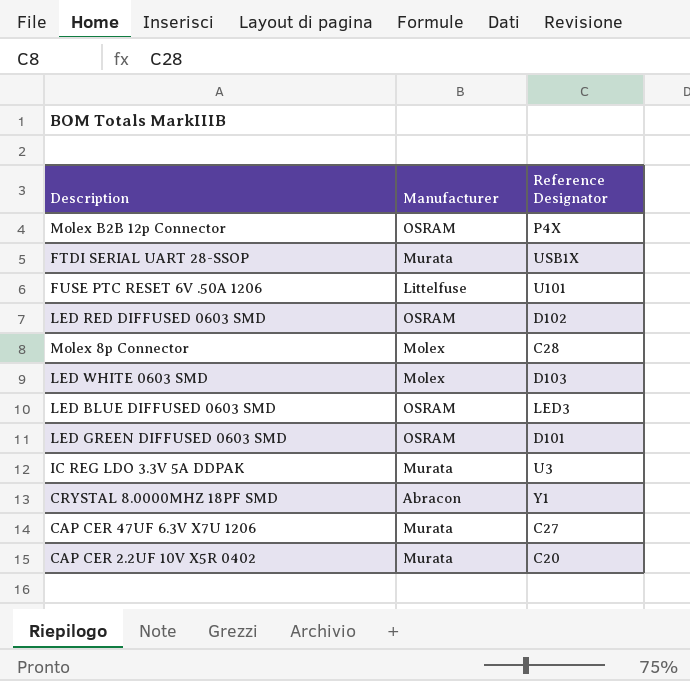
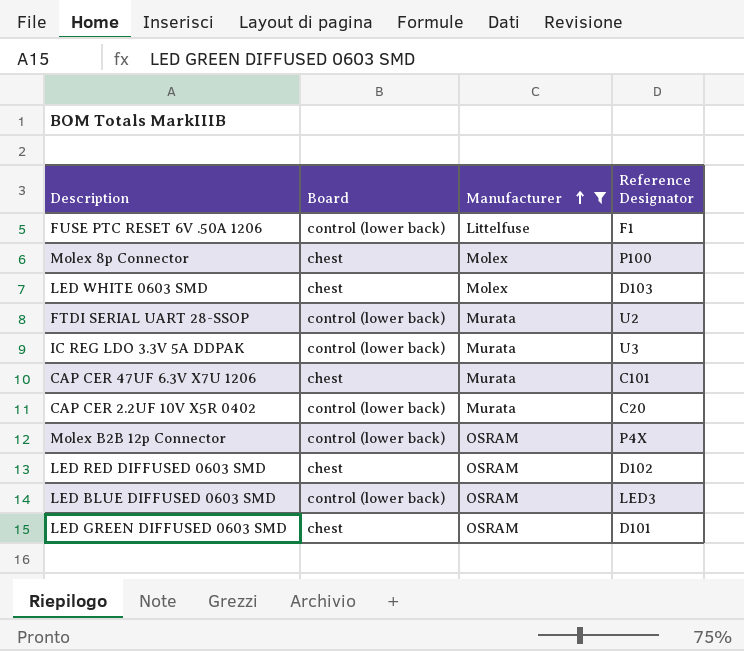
filter: none -> Manufacturer != Abracon
row order: none -> Manufacturer ascending
column Board | position: none -> 2
FUSE PTC RESET 6V .50A 1206 | Reference Designator: U101 -> F1
Molex 8p Connector | Reference Designator: C28 -> P100
FTDI SERIAL UART 28-SSOP | Reference Designator: USB1X -> U2
CAP CER 47UF 6.3V X7U 1206 | Reference Designator: C27 -> C101

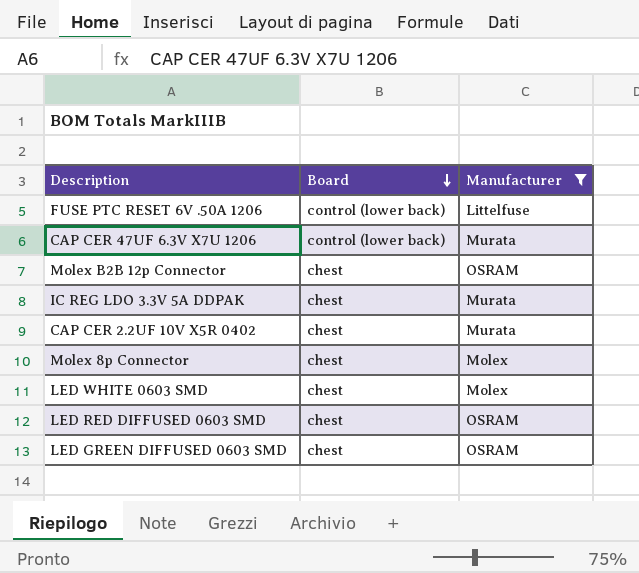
row order: Manufacturer ascending -> Board descending
column Reference Designator | position: 4 -> none
row FTDI SERIAL UART 28-SSOP: control (lower back) | Murata | U2 -> none
row LED BLUE DIFFUSED 0603 SMD: control (lower back) | OSRAM | LED3 -> none
CAP CER 47UF 6.3V X7U 1206 | Board: chest -> control (lower back)
Molex B2B 12p Connector | Board: control (lower back) -> chest
IC REG LDO 3.3V 5A DDPAK | Board: control (lower back) -> chest
CAP CER 2.2UF 10V X5R 0402 | Board: control (lower back) -> chest

